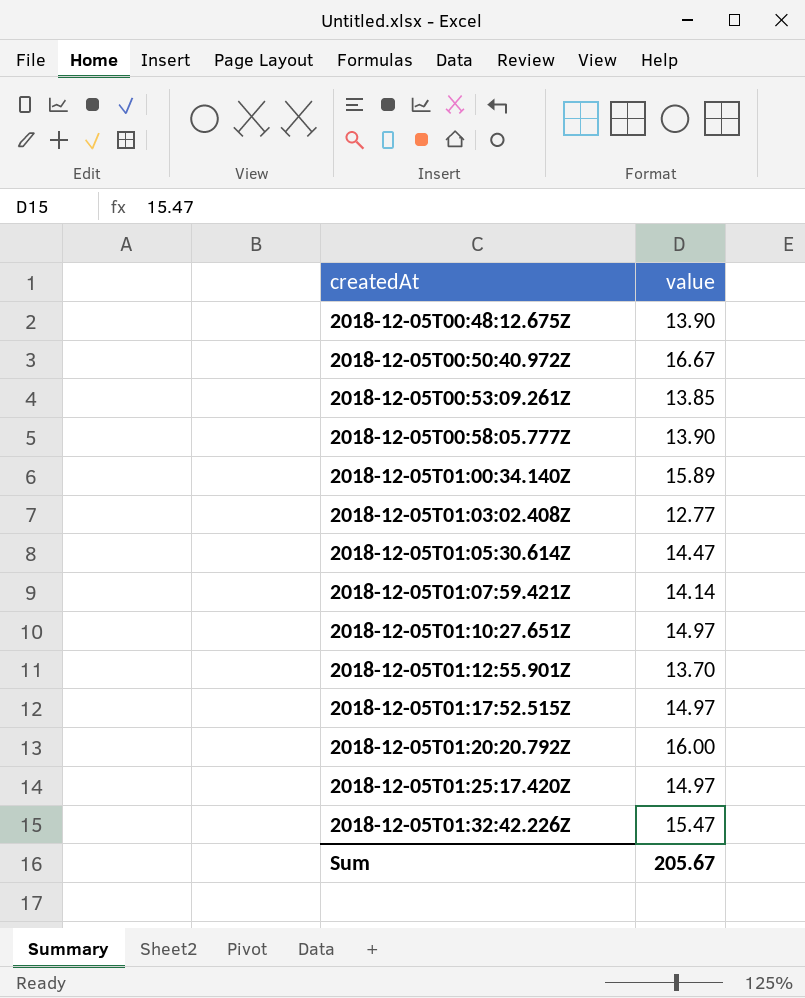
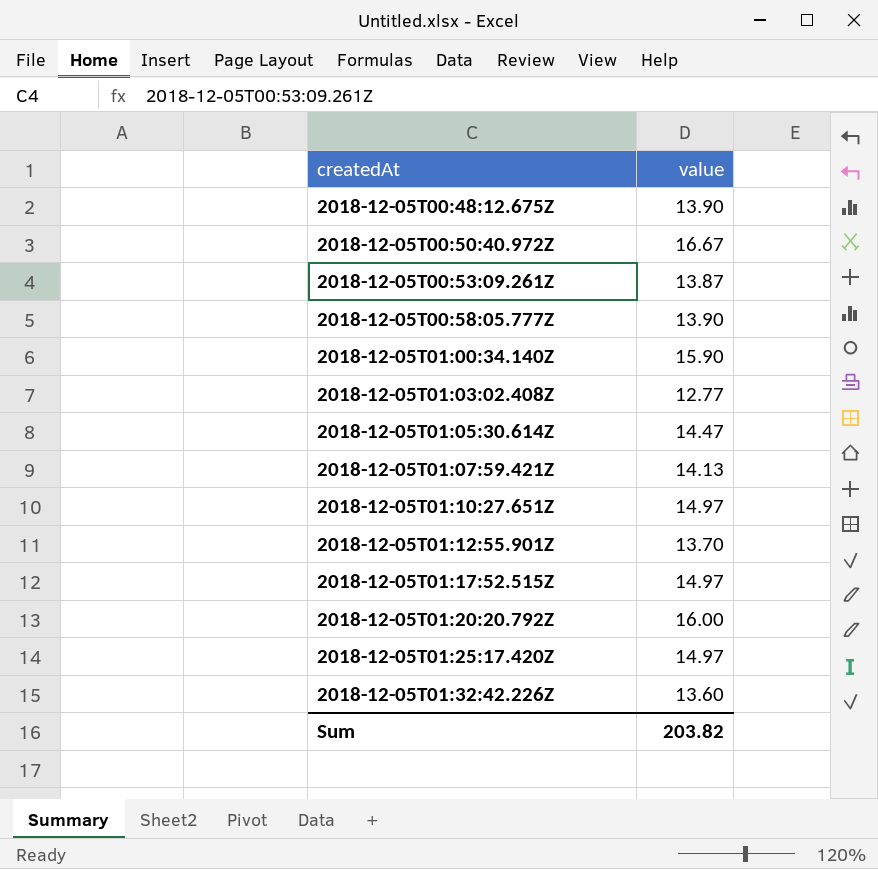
2018-12-05T00:53:09.261Z | value: 13.85 -> 13.87
2018-12-05T01:00:34.140Z | value: 15.89 -> 15.90
2018-12-05T01:07:59.421Z | value: 14.14 -> 14.13
2018-12-05T01:32:42.226Z | value: 15.47 -> 13.60
Sum | value: 205.67 -> 203.82

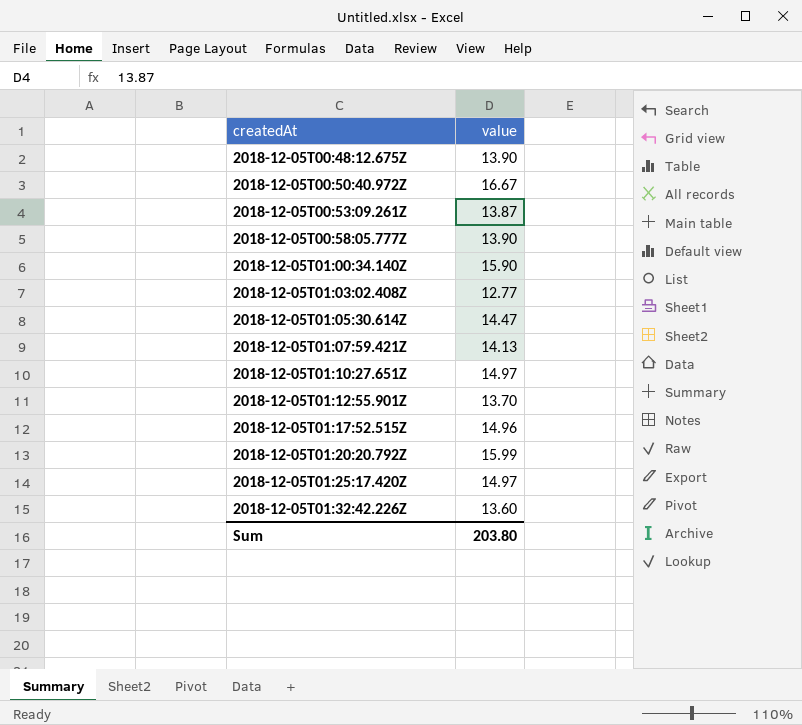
2018-12-05T01:17:52.515Z | value: 14.97 -> 14.96
2018-12-05T01:20:20.792Z | value: 16.00 -> 15.99
Sum | value: 203.82 -> 203.80

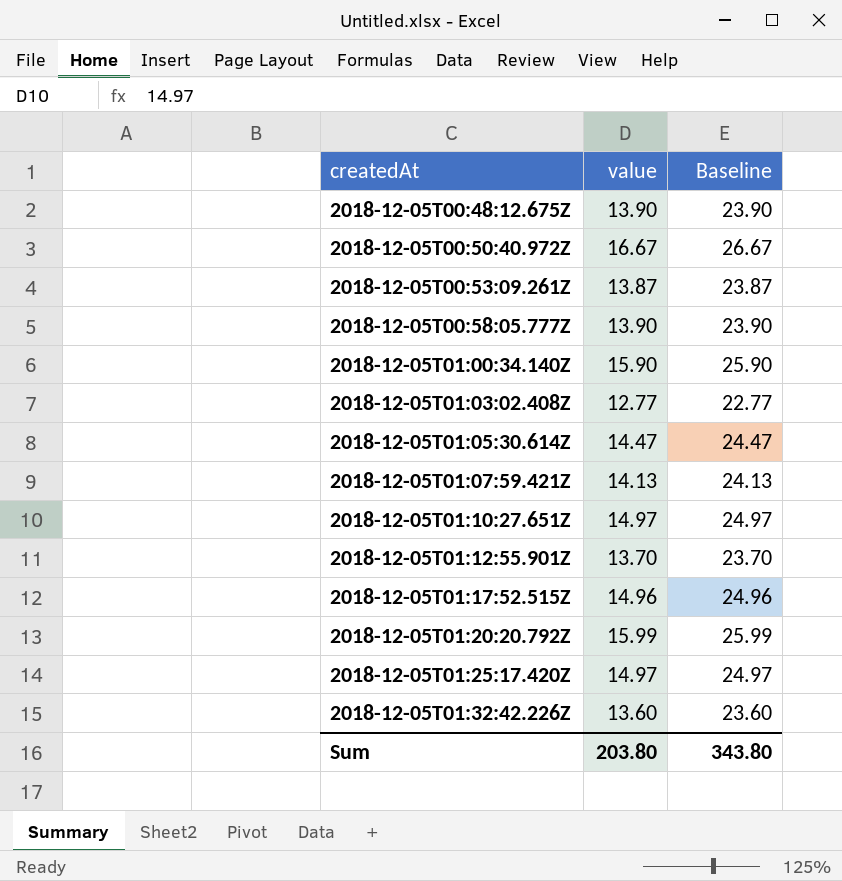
column Baseline | formula: none -> [value] + 10

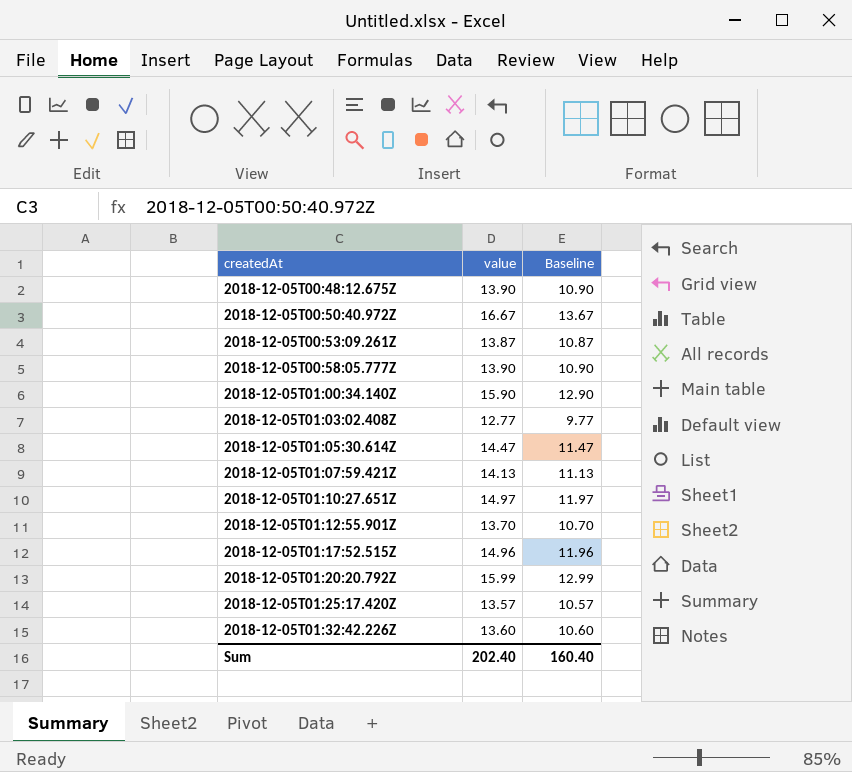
column Baseline | formula: [value] + 10 -> [value] - 3
2018-12-05T01:25:17.420Z | value: 14.97 -> 13.57
Sum | value: 203.80 -> 202.40
Sum | Baseline: 343.80 -> 160.40

